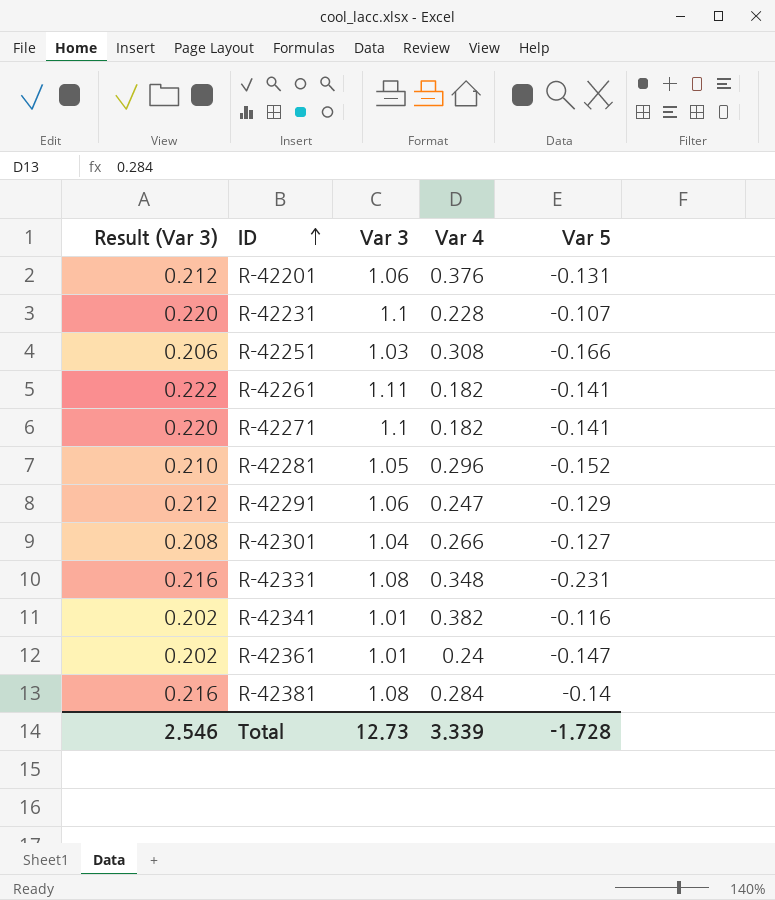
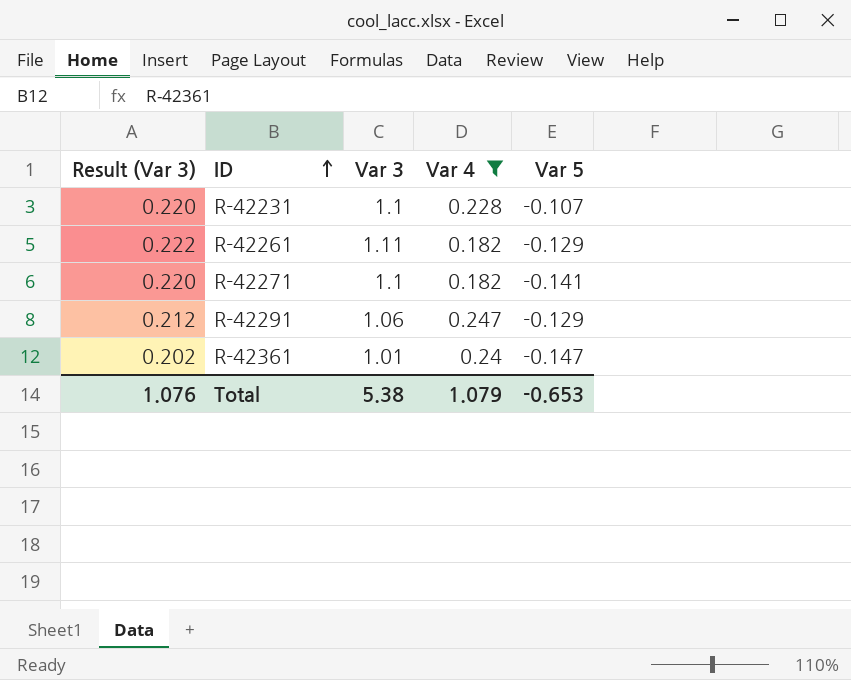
filter: none -> Var 4 <= 0.247
R-42261 | Var 5: -0.141 -> -0.129
Total | Result (Var 3): 2.546 -> 1.076
Total | Var 3: 12.73 -> 5.38
Total | Var 4: 3.339 -> 1.079
Total | Var 5: -1.728 -> -0.653

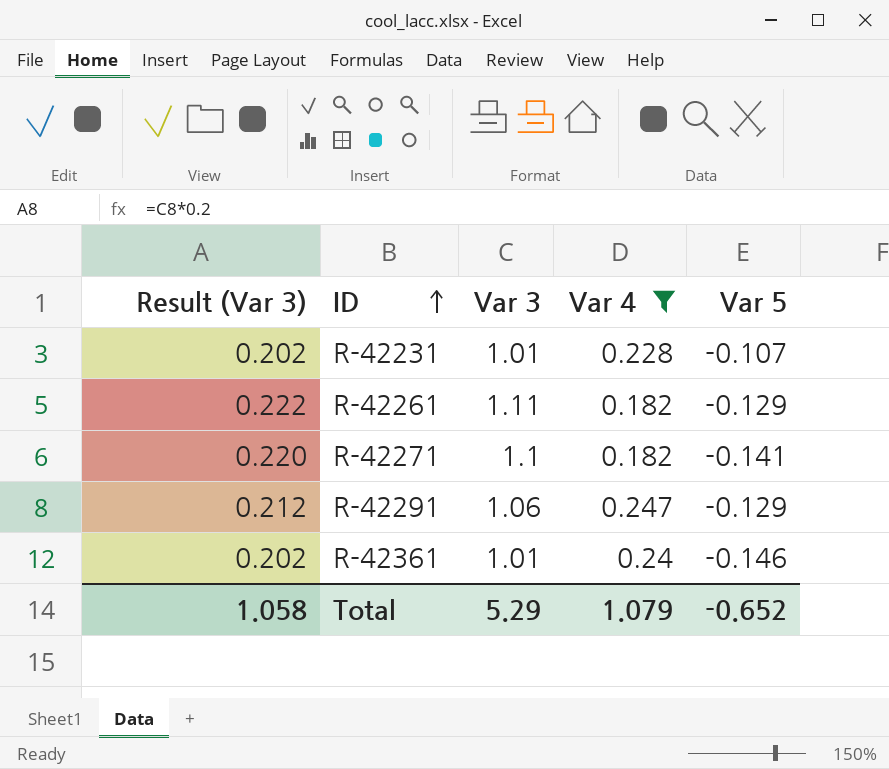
R-42231 | Result (Var 3): 0.220 -> 0.202
R-42231 | Var 3: 1.1 -> 1.01
R-42361 | Var 5: -0.147 -> -0.146
Total | Result (Var 3): 1.076 -> 1.058
Total | Var 3: 5.38 -> 5.29
Total | Var 5: -0.653 -> -0.652

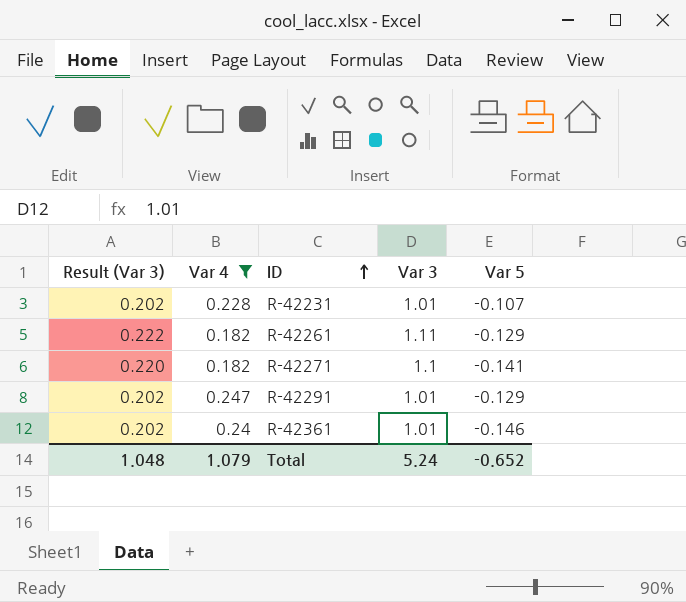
column Var 4 | position: 4 -> 2
R-42291 | Result (Var 3): 0.212 -> 0.202
R-42291 | Var 3: 1.06 -> 1.01
Total | Result (Var 3): 1.058 -> 1.048
Total | Var 3: 5.29 -> 5.24

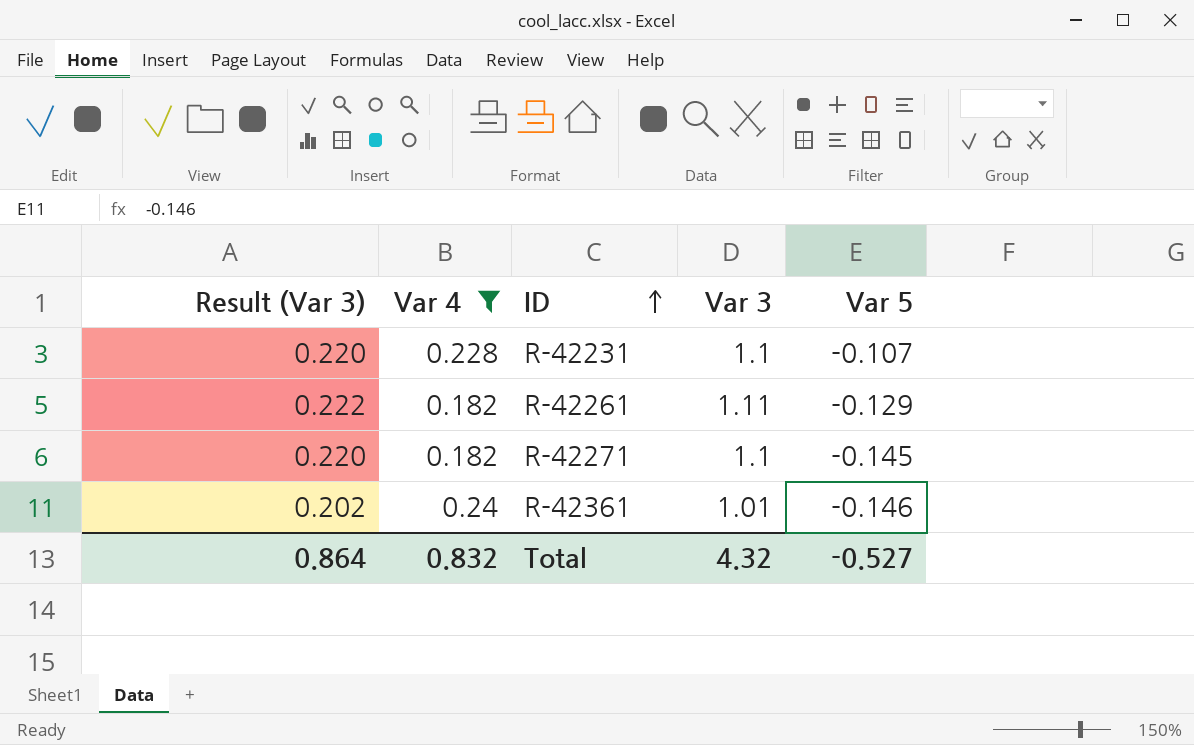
row R-42291: 0.202 | 0.247 | 1.01 | -0.129 -> none
R-42231 | Result (Var 3): 0.202 -> 0.220
R-42231 | Var 3: 1.01 -> 1.1
R-42271 | Var 5: -0.141 -> -0.145
Total | Result (Var 3): 1.048 -> 0.864
Total | Var 4: 1.079 -> 0.832
Total | Var 3: 5.24 -> 4.32
Total | Var 5: -0.652 -> -0.527

